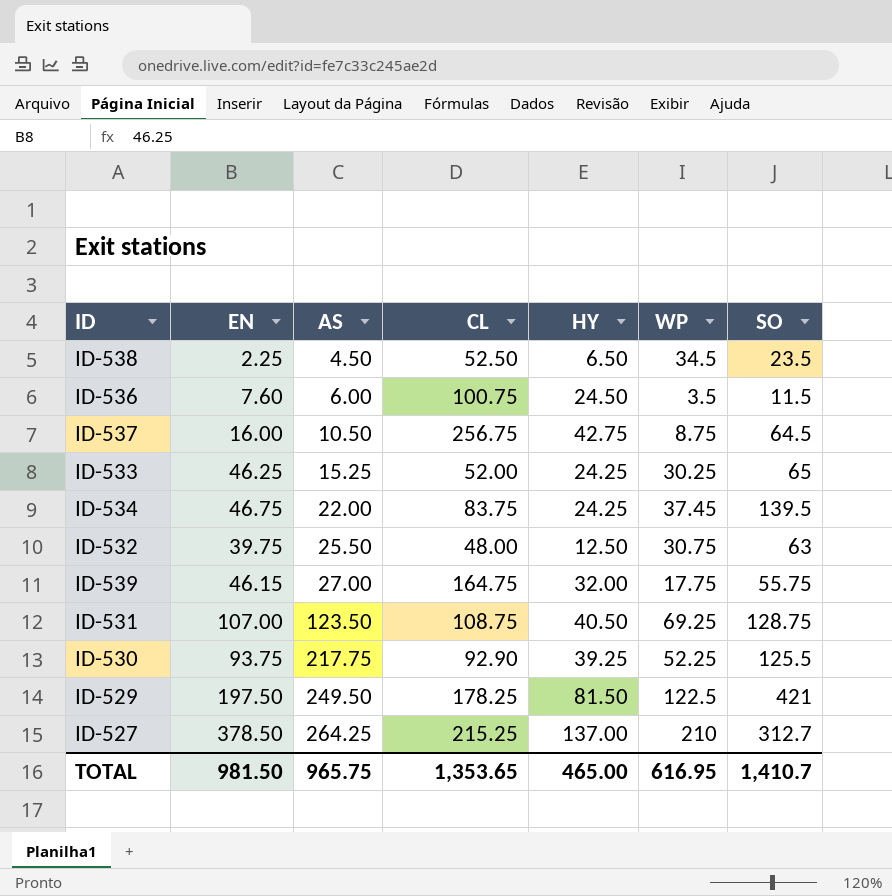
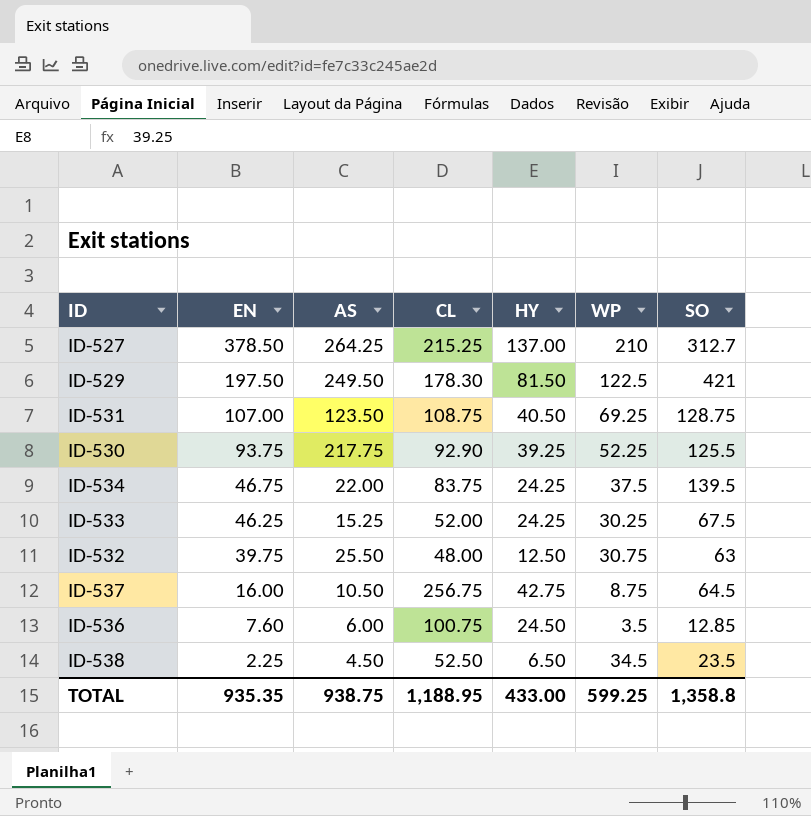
row order: AS ascending -> EN descending
row ID-539: 46.15 | 27.00 | 164.75 | 32.00 | 17.75 | 55.75 -> none
ID-529 | CL: 178.25 -> 178.30
ID-534 | WP: 37.45 -> 37.5
ID-533 | SO: 65 -> 67.5
ID-536 | SO: 11.5 -> 12.85
TOTAL | EN: 981.50 -> 935.35
TOTAL | AS: 965.75 -> 938.75
TOTAL | CL: 1,353.65 -> 1,188.95
TOTAL | HY: 465.00 -> 433.00
TOTAL | WP: 616.95 -> 599.25
TOTAL | SO: 1,410.7 -> 1,358.8

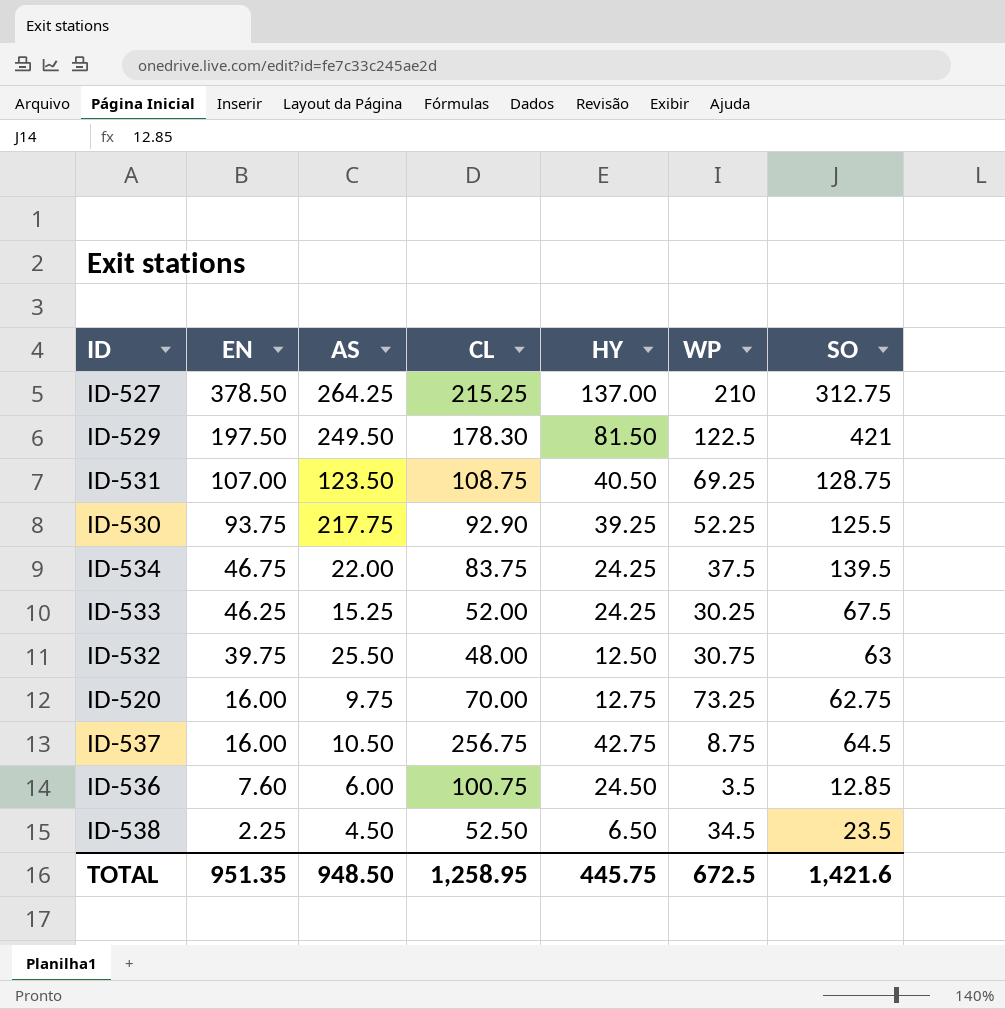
ID-527 | SO: 312.7 -> 312.75
row ID-520: none -> 16.00 | 9.75 | 70.00 | 12.75 | 73.25 | 62.75
TOTAL | EN: 935.35 -> 951.35
TOTAL | AS: 938.75 -> 948.50
TOTAL | CL: 1,188.95 -> 1,258.95
TOTAL | HY: 433.00 -> 445.75
TOTAL | WP: 599.25 -> 672.5
TOTAL | SO: 1,358.8 -> 1,421.6

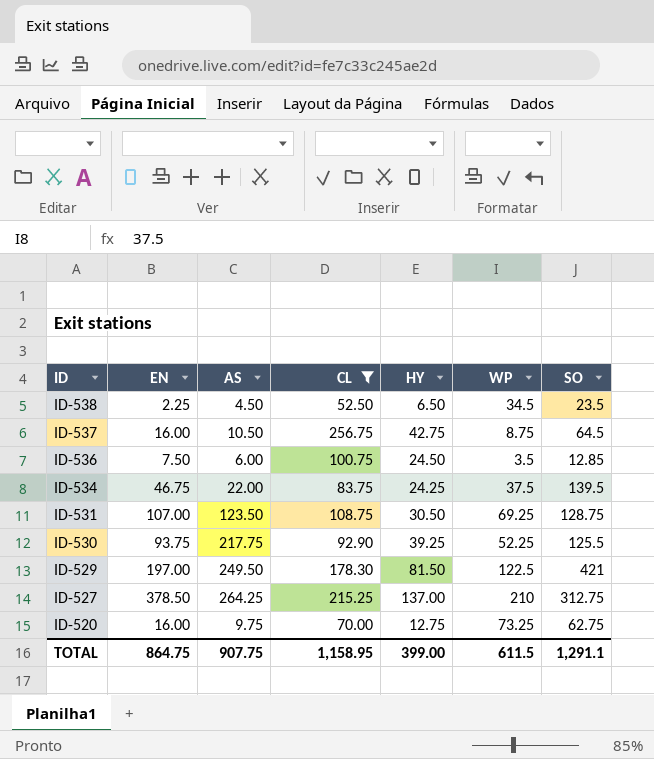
filter: none -> CL >= 52.50
row order: EN descending -> ID descending
ID-536 | EN: 7.60 -> 7.50
ID-531 | HY: 40.50 -> 30.50
ID-529 | EN: 197.50 -> 197.00
TOTAL | EN: 951.35 -> 864.75
TOTAL | AS: 948.50 -> 907.75
TOTAL | CL: 1,258.95 -> 1,158.95
TOTAL | HY: 445.75 -> 399.00
TOTAL | WP: 672.5 -> 611.5
TOTAL | SO: 1,421.6 -> 1,291.1

